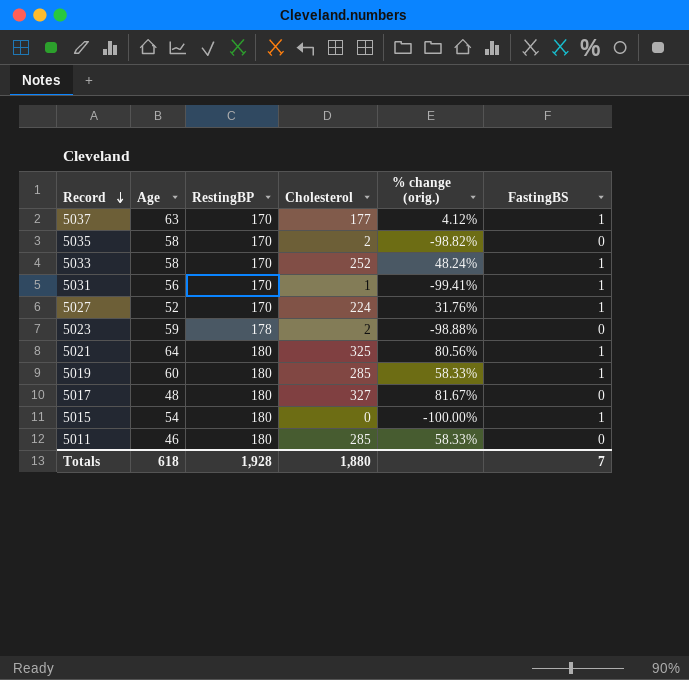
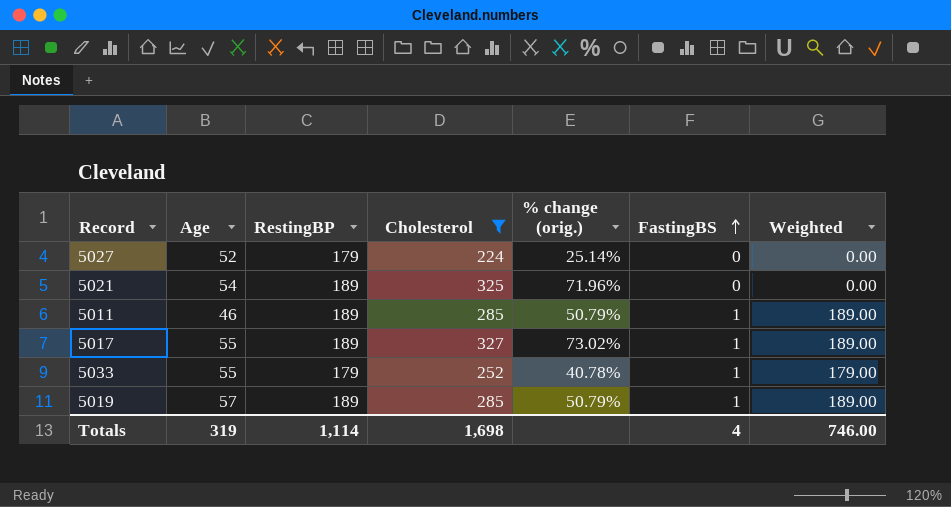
filter: none -> Cholesterol >= 224
row order: Record descending -> FastingBS ascending
column Weighted | formula: none -> [RestingBP] * [FastingBS]
5027 | RestingBP: 170 -> 179
5027 | % change (orig.): 31.76% -> 25.14%
5027 | FastingBS: 1 -> 0
5021 | Age: 64 -> 54
5021 | RestingBP: 180 -> 189
5021 | % change (orig.): 80.56% -> 71.96%
5021 | FastingBS: 1 -> 0
5011 | RestingBP: 180 -> 189
5011 | % change (orig.): 58.33% -> 50.79%
5011 | FastingBS: 0 -> 1
5017 | Age: 48 -> 55
5017 | RestingBP: 180 -> 189
5017 | % change (orig.): 81.67% -> 73.02%
5017 | FastingBS: 0 -> 1
5033 | Age: 58 -> 55
5033 | RestingBP: 170 -> 179
5033 | % change (orig.): 48.24% -> 40.78%
5019 | Age: 60 -> 57
5019 | RestingBP: 180 -> 189
5019 | % change (orig.): 58.33% -> 50.79%
Totals | Age: 618 -> 319
Totals | RestingBP: 1,928 -> 1,114
Totals | Cholesterol: 1,880 -> 1,698
Totals | FastingBS: 7 -> 4

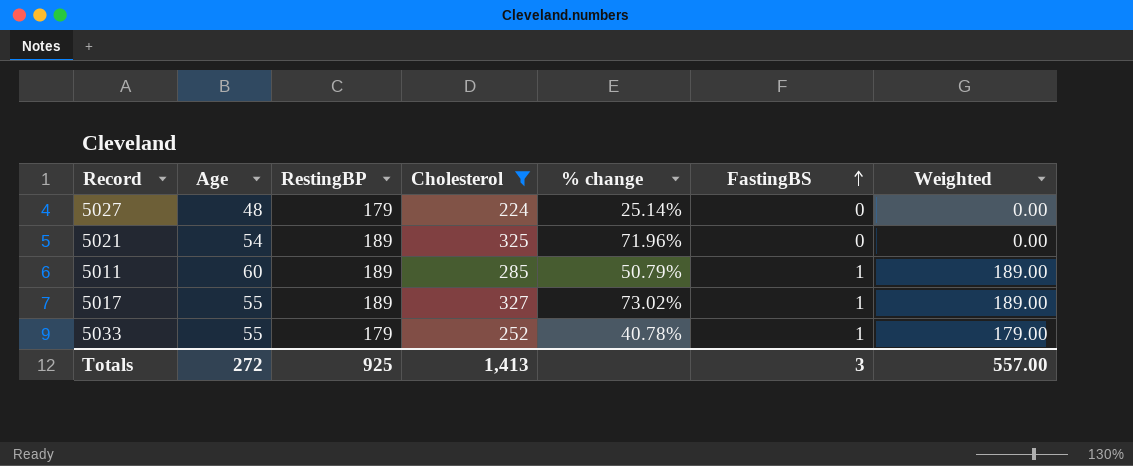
column name: % change (orig.) -> % change
row 5019: 57 | 189 | 285 | 50.79% | 1 | 189.00 -> none
5027 | Age: 52 -> 48
5011 | Age: 46 -> 60
Totals | Age: 319 -> 272
Totals | RestingBP: 1,114 -> 925
Totals | Cholesterol: 1,698 -> 1,413
Totals | FastingBS: 4 -> 3
Totals | Weighted: 746.00 -> 557.00

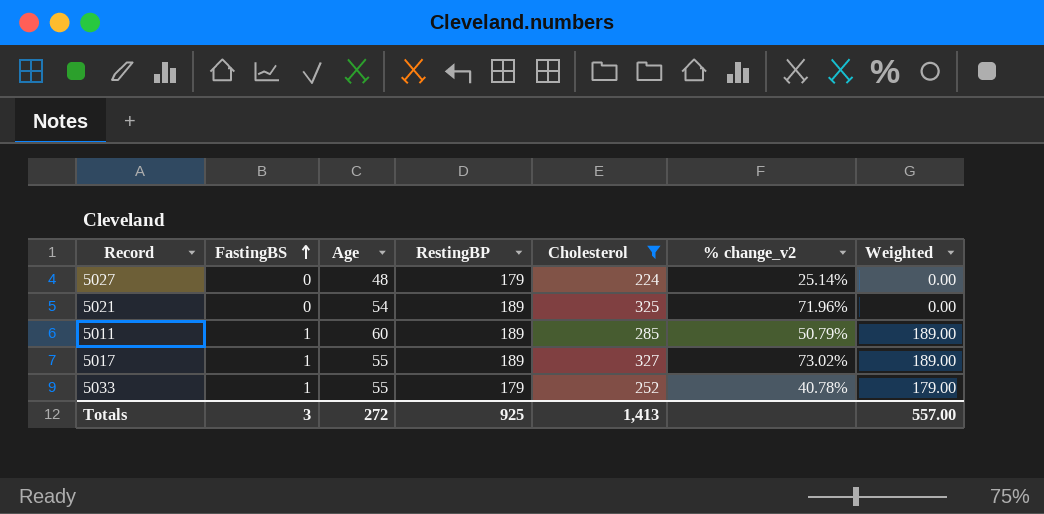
column FastingBS | position: 6 -> 2
column name: % change -> % change_v2

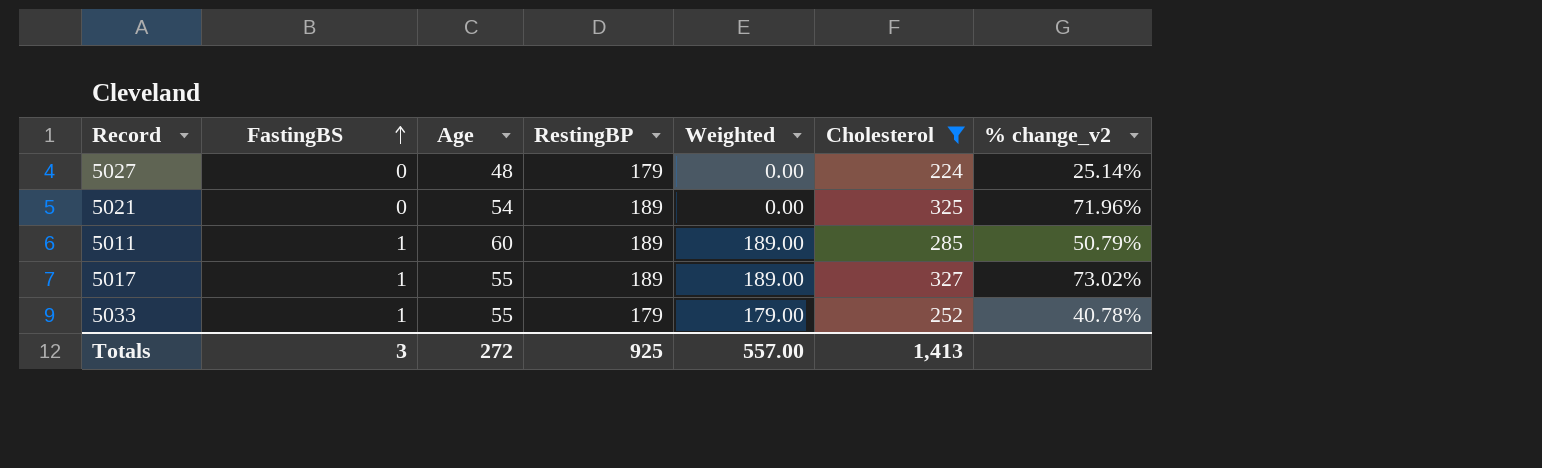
column Weighted | position: 7 -> 5

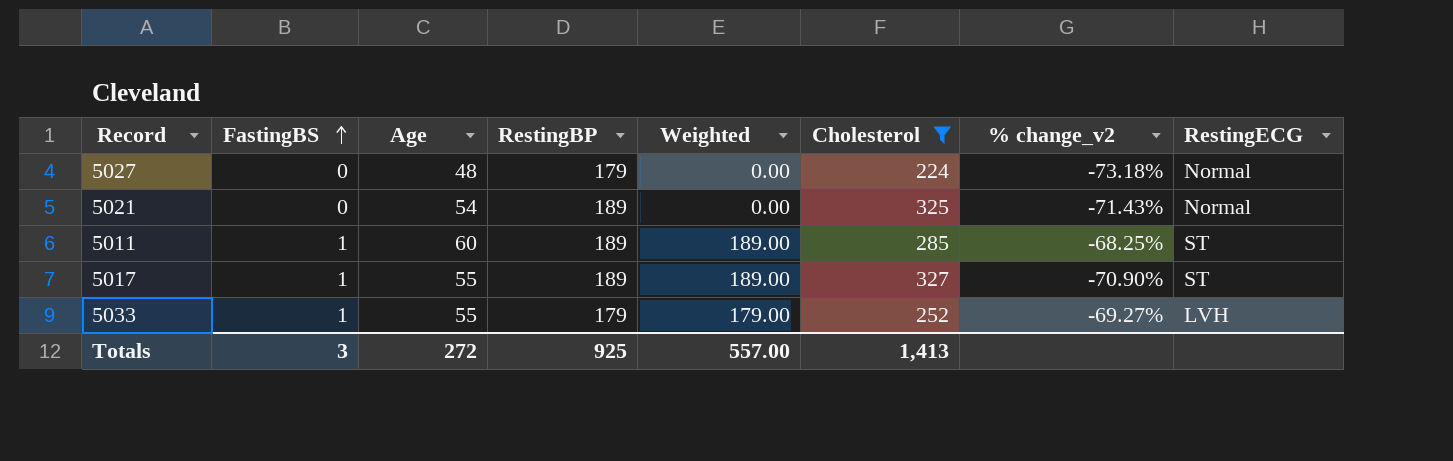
column % change_v2 | formula: ([Cholesterol] - [RestingBP]) / [RestingBP] -> ([Age] - [RestingBP]) / [RestingBP]
column RestingECG | position: none -> 8

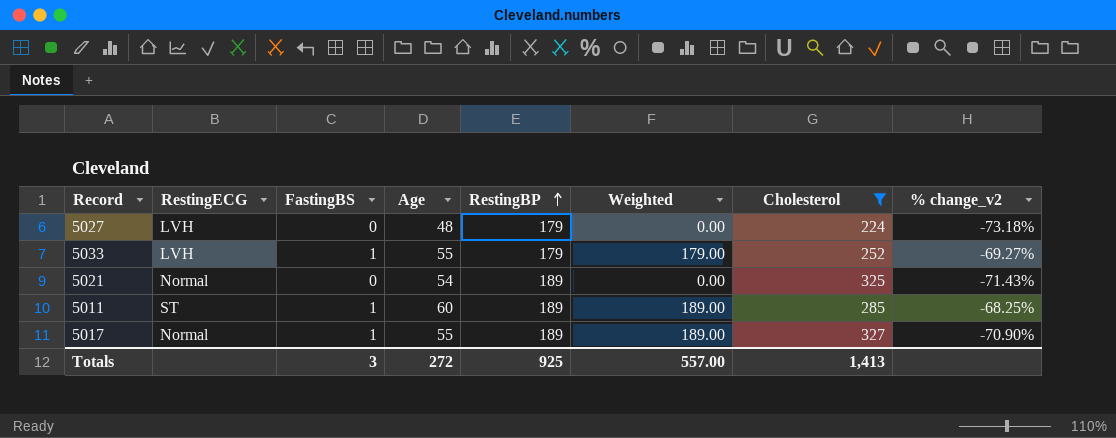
row order: FastingBS ascending -> RestingBP ascending
column RestingECG | position: 8 -> 2
5027 | RestingECG: Normal -> LVH
5017 | RestingECG: ST -> Normal

